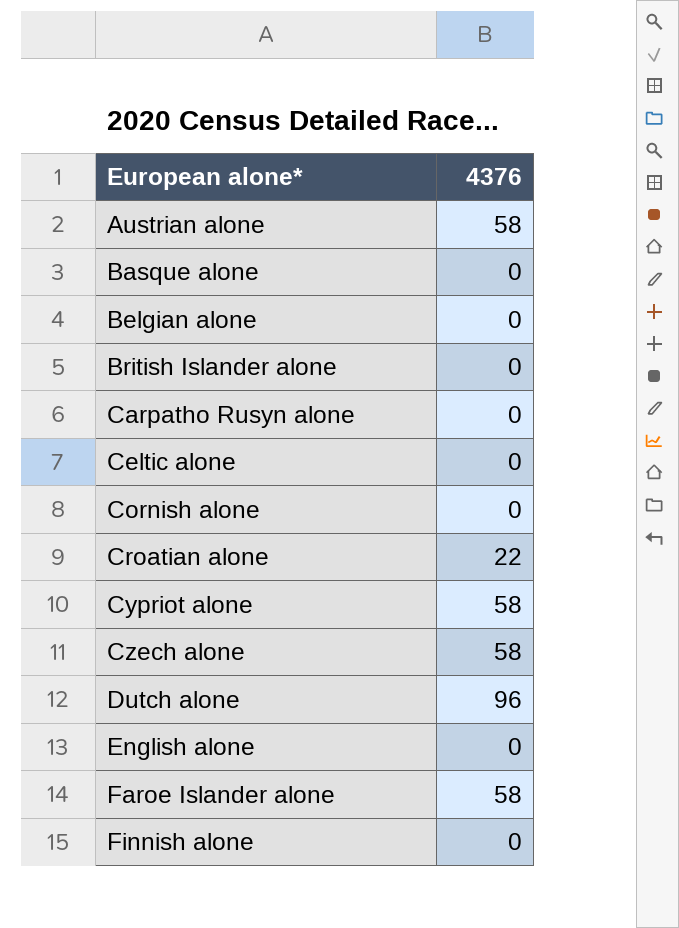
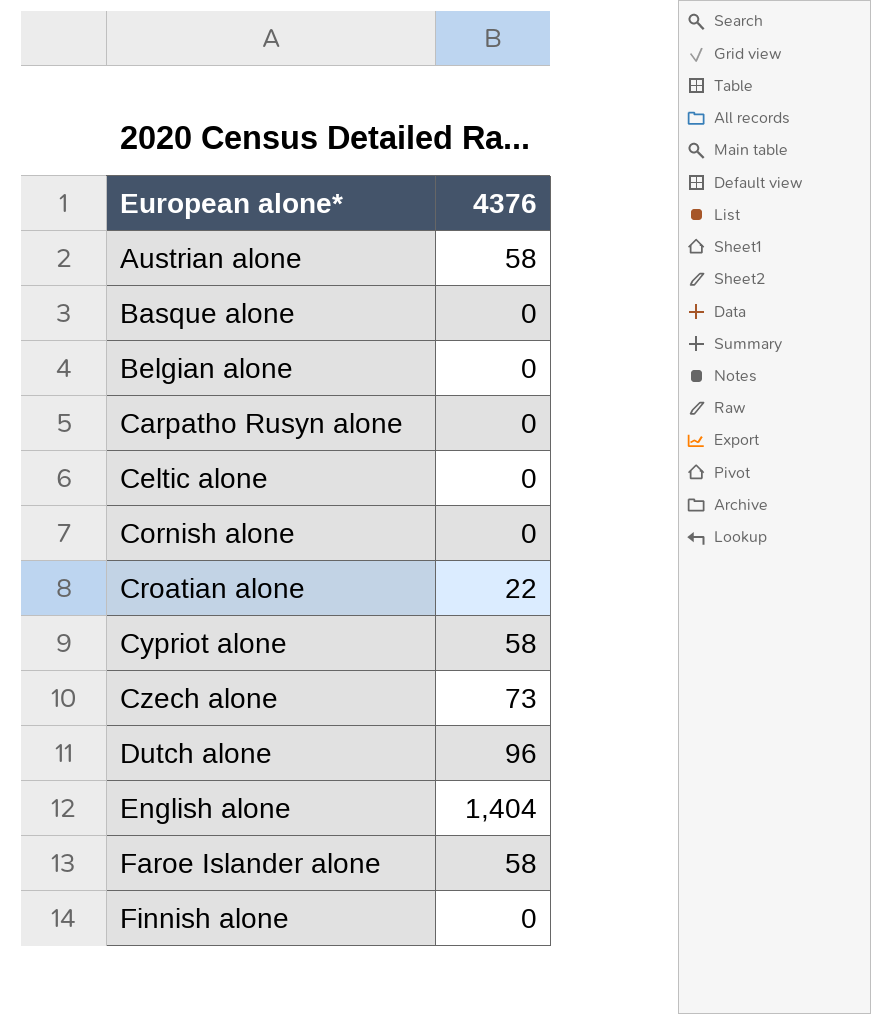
row British Islander alone: 0 -> none
Czech alone | 4376: 58 -> 73
English alone | 4376: 0 -> 1,404

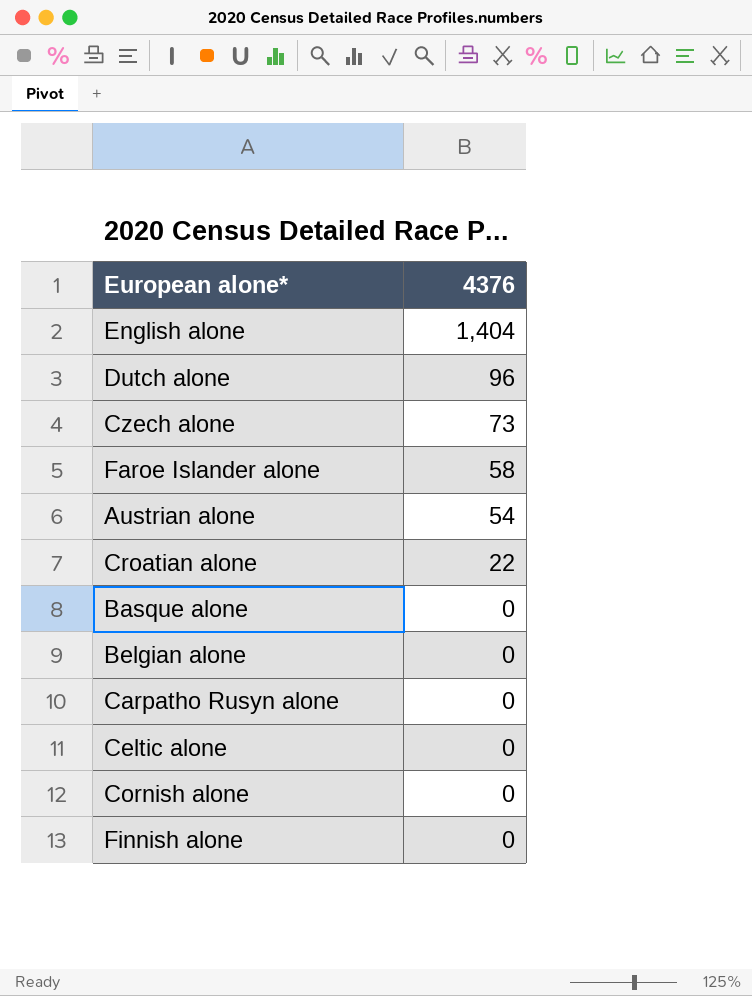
row order: European alone* ascending -> 4376 descending
row Cypriot alone: 58 -> none
Austrian alone | 4376: 58 -> 54

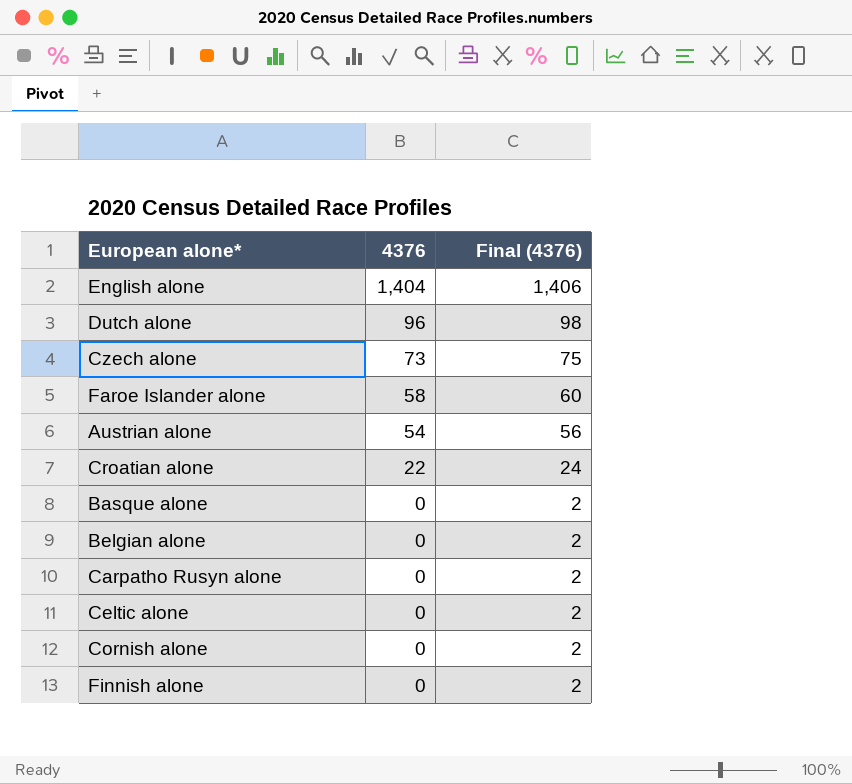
column Final (4376) | formula: none -> [4376] + 2

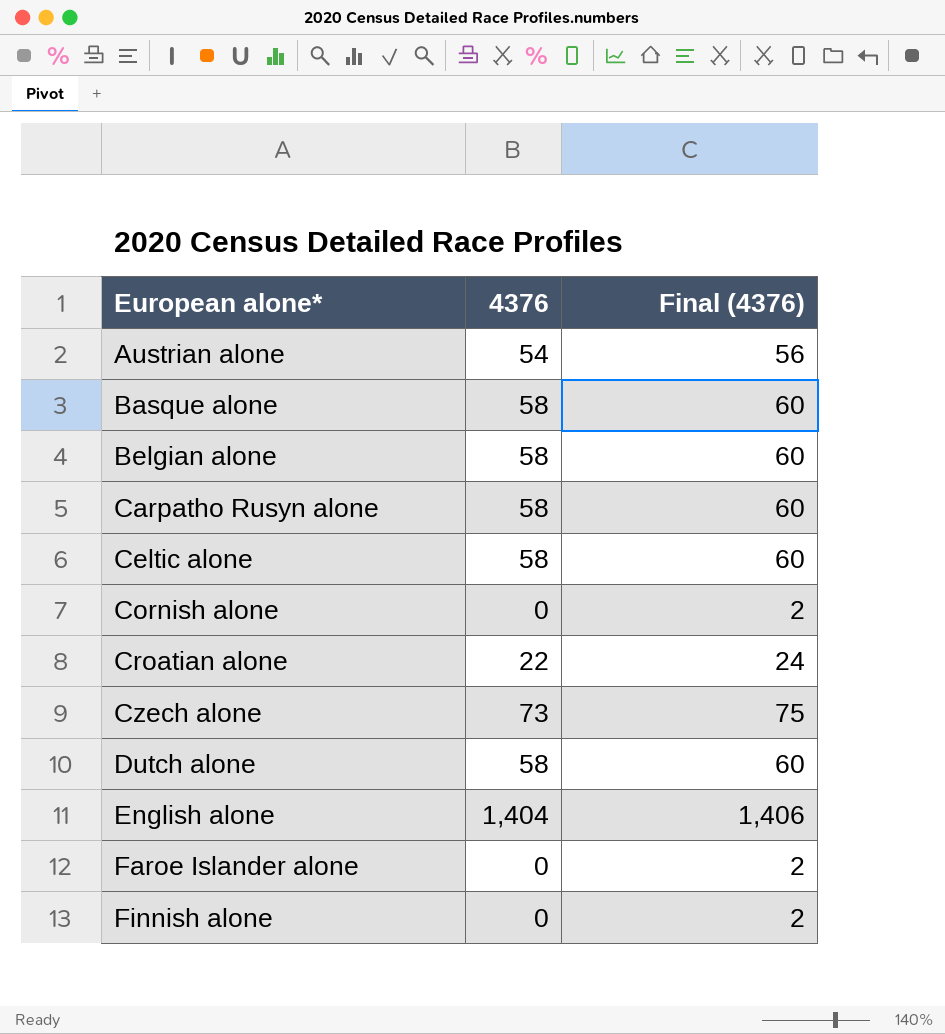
row order: 4376 descending -> European alone* ascending
Basque alone | 4376: 0 -> 58
Basque alone | Final (4376): 2 -> 60
Belgian alone | 4376: 0 -> 58
Belgian alone | Final (4376): 2 -> 60
Carpatho Rusyn alone | 4376: 0 -> 58
Carpatho Rusyn alone | Final (4376): 2 -> 60
Celtic alone | 4376: 0 -> 58
Celtic alone | Final (4376): 2 -> 60
Dutch alone | 4376: 96 -> 58
Dutch alone | Final (4376): 98 -> 60
Faroe Islander alone | 4376: 58 -> 0
Faroe Islander alone | Final (4376): 60 -> 2

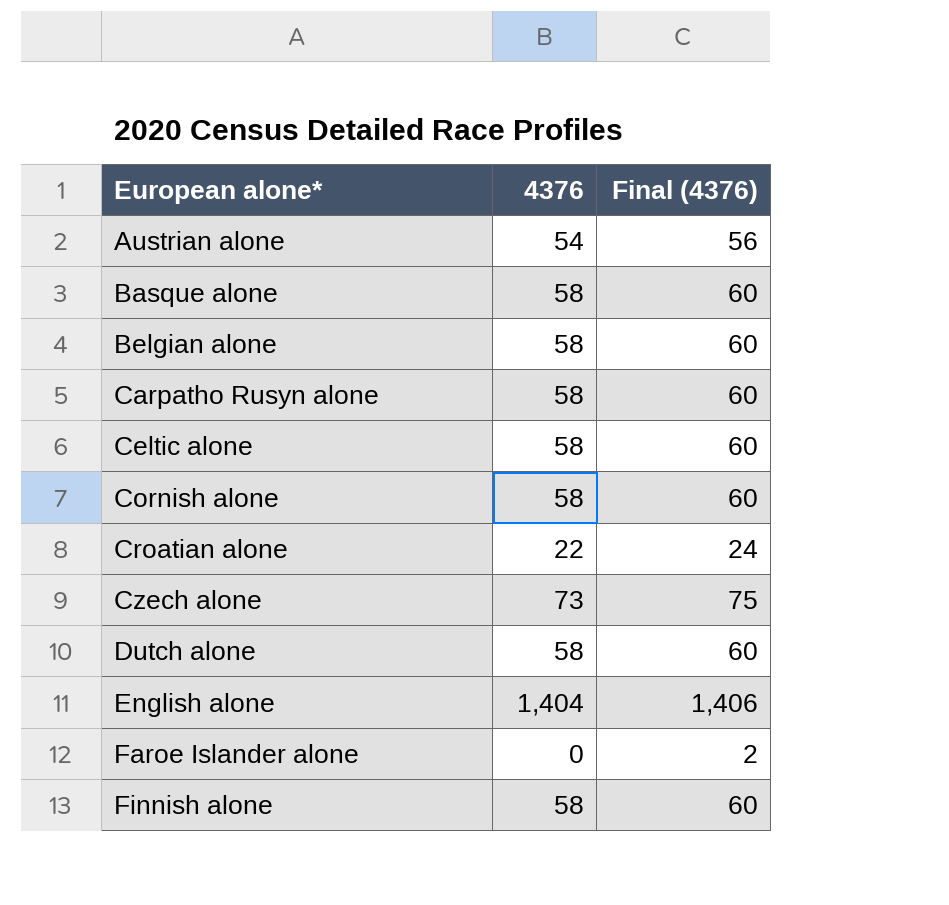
Cornish alone | 4376: 0 -> 58
Cornish alone | Final (4376): 2 -> 60
Finnish alone | 4376: 0 -> 58
Finnish alone | Final (4376): 2 -> 60

